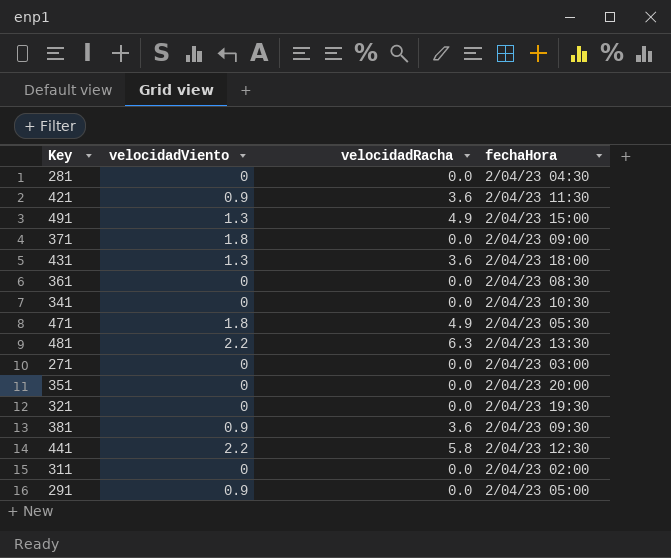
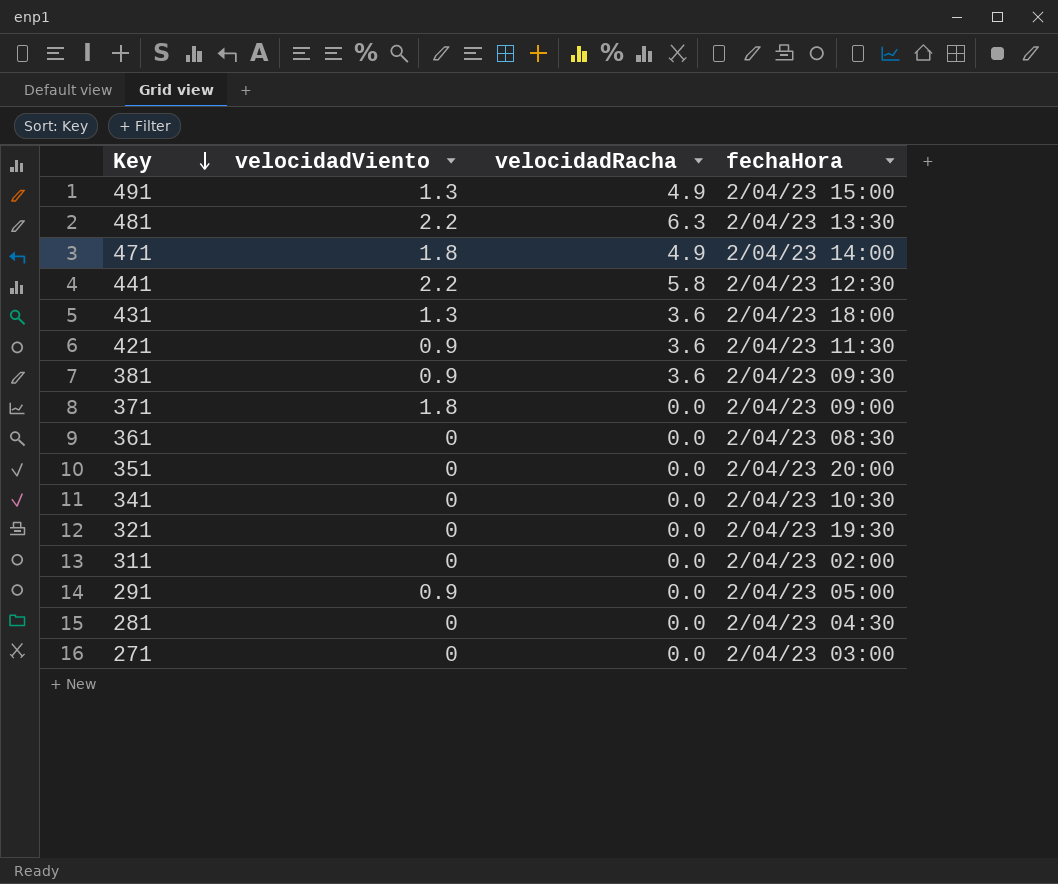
row order: none -> Key descending
471 | fechaHora: 2/04/23 05:30 -> 2/04/23 14:00

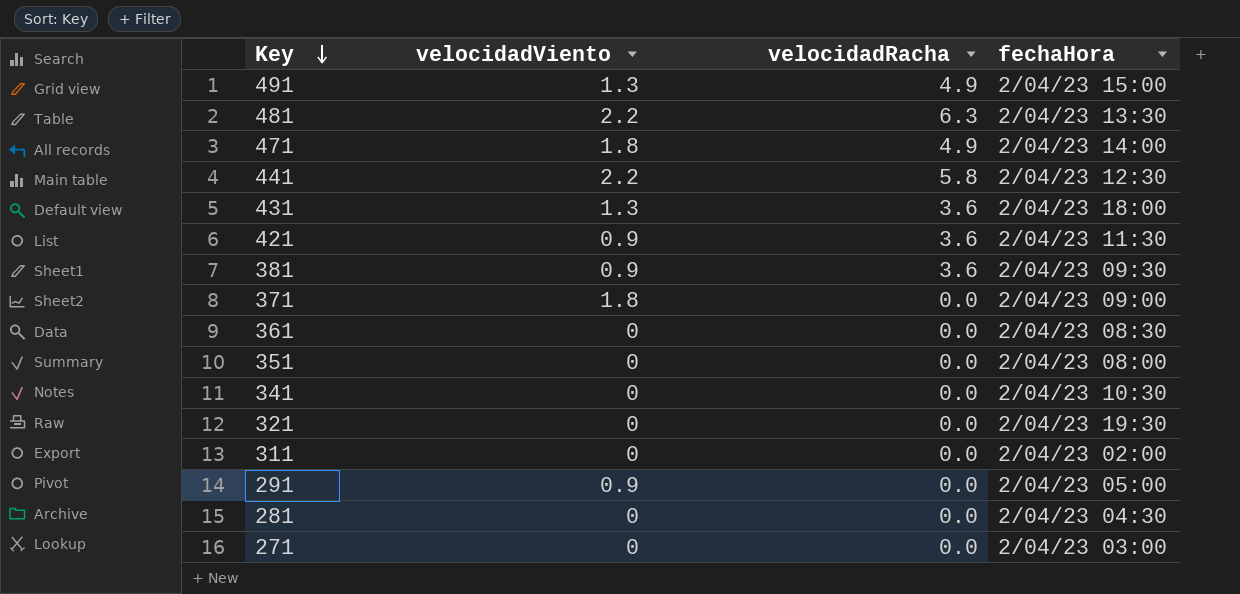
351 | fechaHora: 2/04/23 20:00 -> 2/04/23 08:00

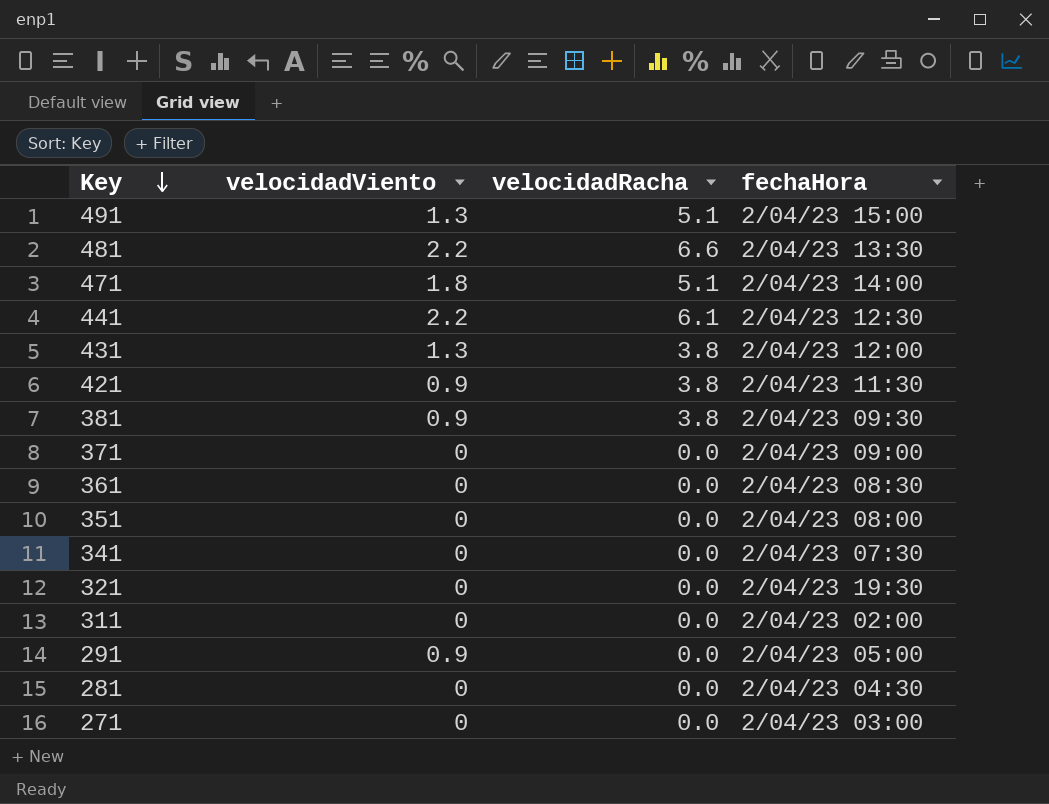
491 | velocidadRacha: 4.9 -> 5.1
481 | velocidadRacha: 6.3 -> 6.6
471 | velocidadRacha: 4.9 -> 5.1
441 | velocidadRacha: 5.8 -> 6.1
431 | velocidadRacha: 3.6 -> 3.8
431 | fechaHora: 2/04/23 18:00 -> 2/04/23 12:00
421 | velocidadRacha: 3.6 -> 3.8
381 | velocidadRacha: 3.6 -> 3.8
371 | velocidadViento: 1.8 -> 0
341 | fechaHora: 2/04/23 10:30 -> 2/04/23 07:30

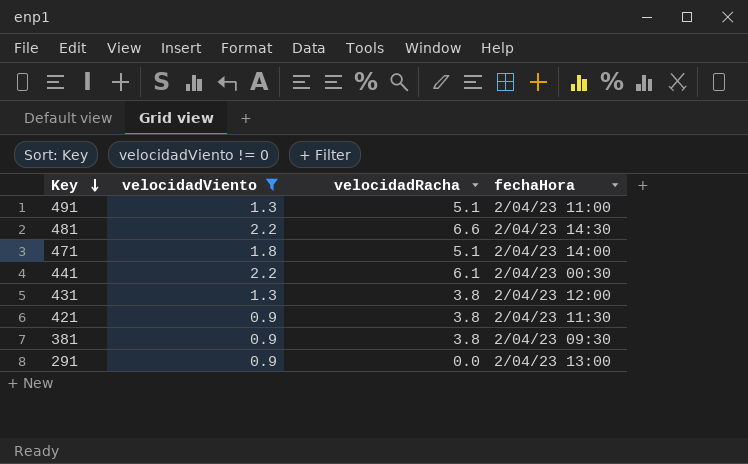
filter: none -> velocidadViento != 0
491 | fechaHora: 2/04/23 15:00 -> 2/04/23 11:00
481 | fechaHora: 2/04/23 13:30 -> 2/04/23 14:30
441 | fechaHora: 2/04/23 12:30 -> 2/04/23 00:30
291 | fechaHora: 2/04/23 05:00 -> 2/04/23 13:00

